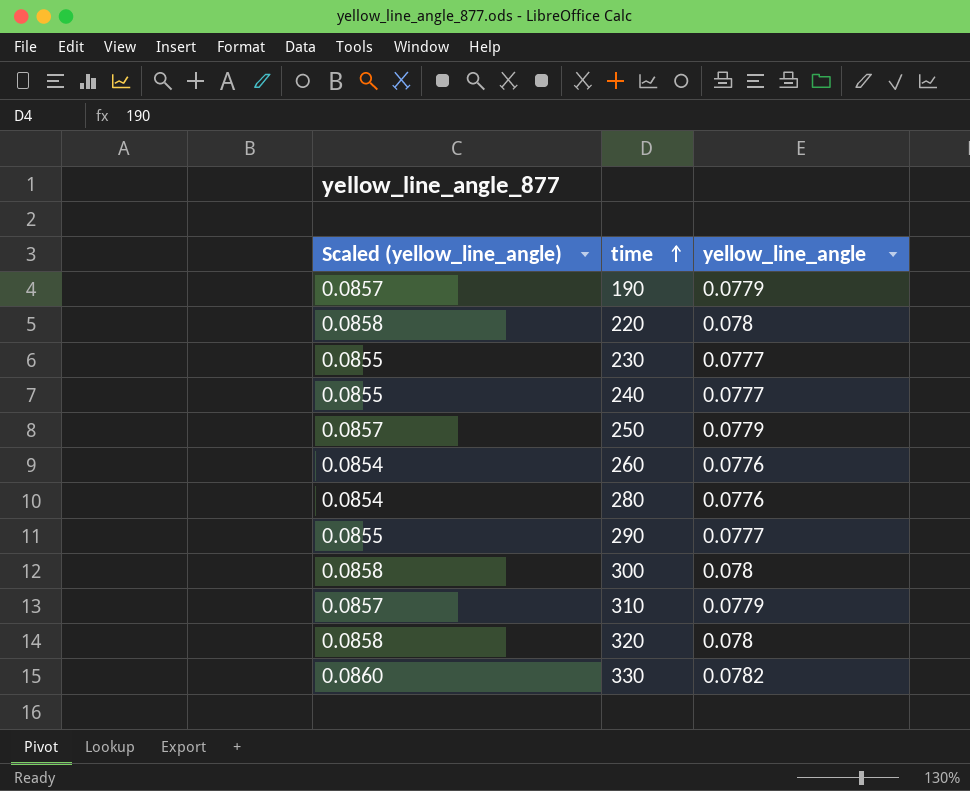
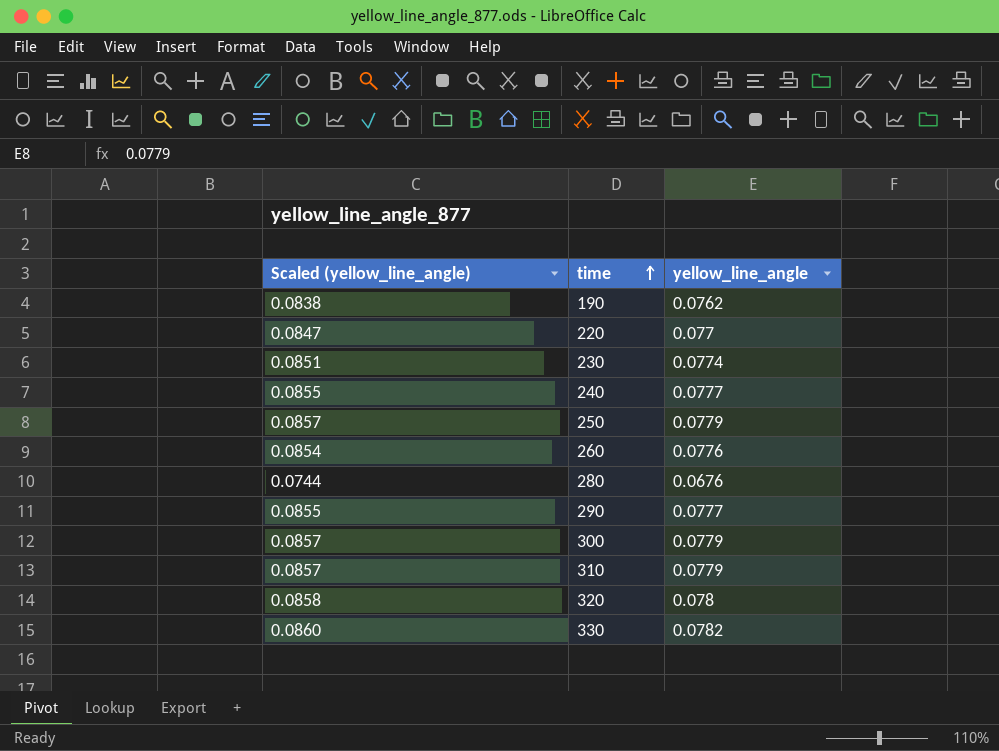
190 | Scaled (yellow_line_angle): 0.0857 -> 0.0838
190 | yellow_line_angle: 0.0779 -> 0.0762
220 | Scaled (yellow_line_angle): 0.0858 -> 0.0847
220 | yellow_line_angle: 0.078 -> 0.077
230 | Scaled (yellow_line_angle): 0.0855 -> 0.0851
230 | yellow_line_angle: 0.0777 -> 0.0774
280 | Scaled (yellow_line_angle): 0.0854 -> 0.0744
280 | yellow_line_angle: 0.0776 -> 0.0676
300 | Scaled (yellow_line_angle): 0.0858 -> 0.0857
300 | yellow_line_angle: 0.078 -> 0.0779

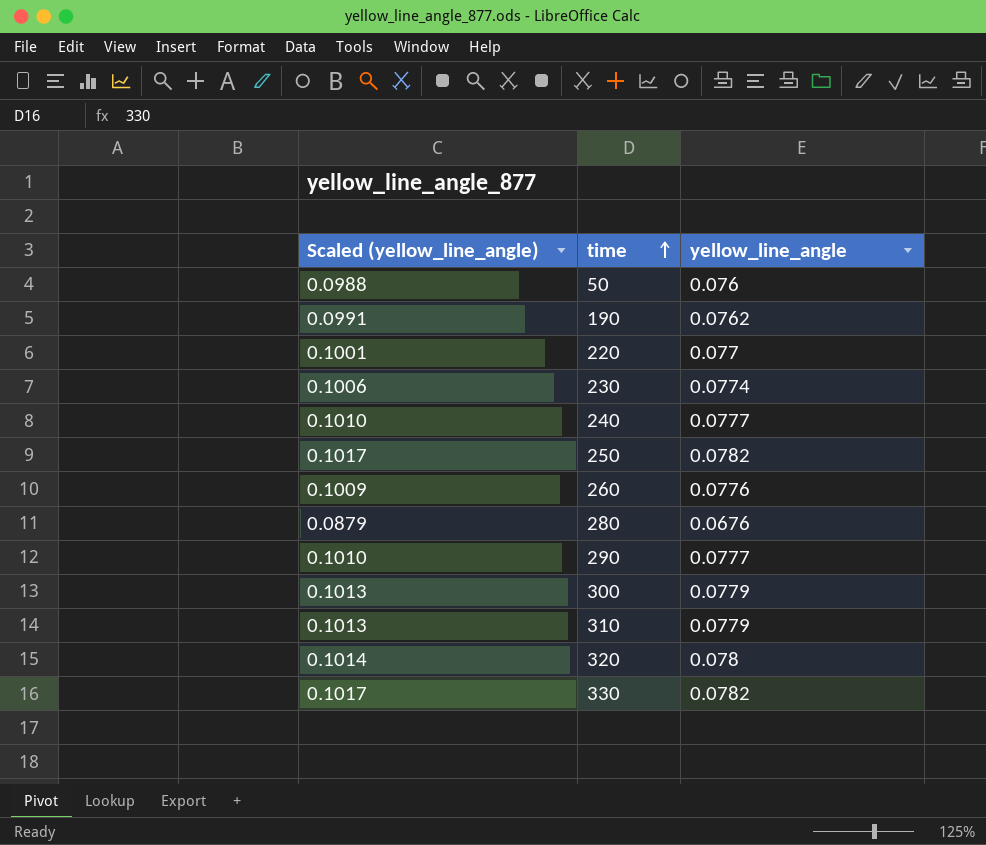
column Scaled (yellow_line_angle) | formula: [yellow_line_angle] * 1.1 -> [yellow_line_angle] * 1.3
row 50: none -> 0.0988 | 0.076
250 | yellow_line_angle: 0.0779 -> 0.0782

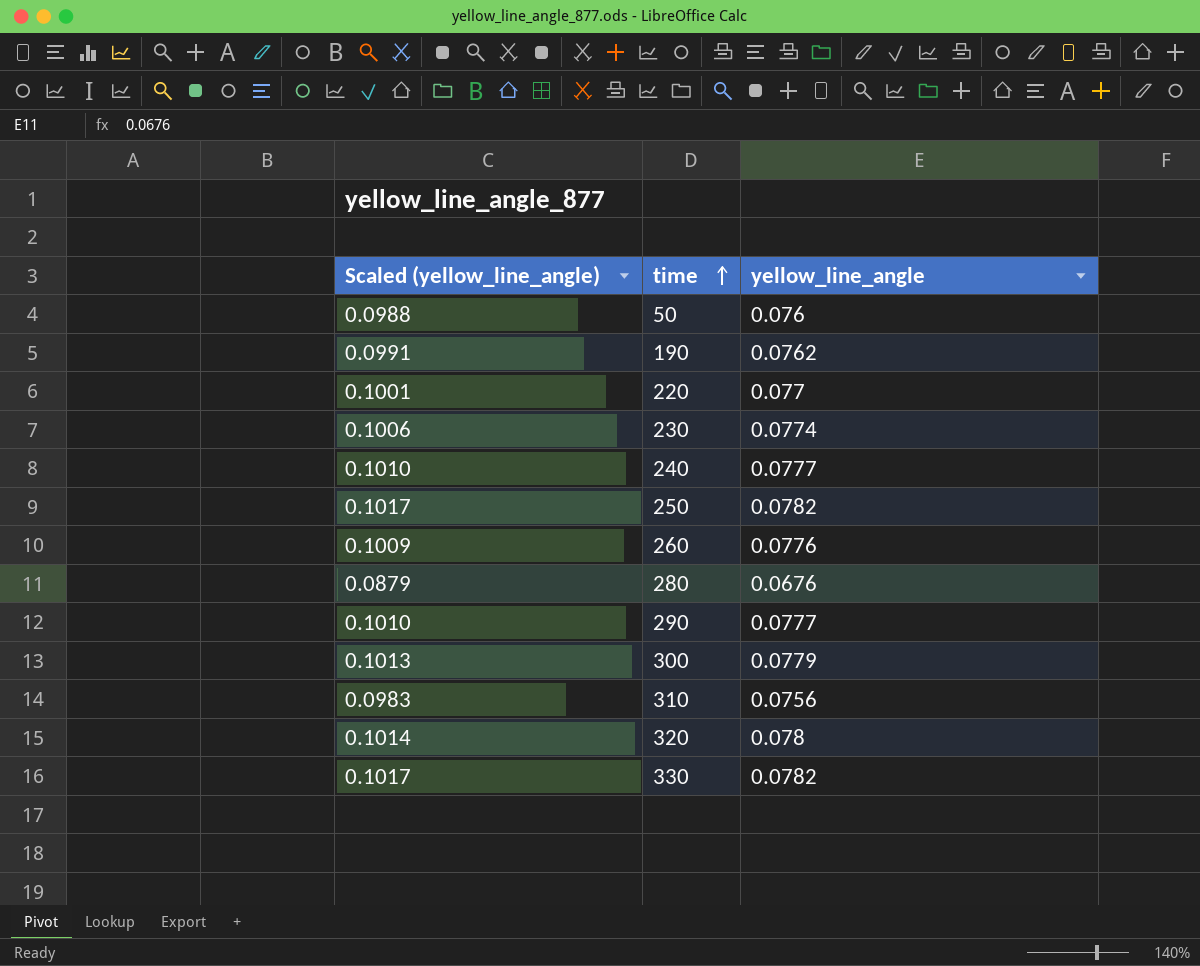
310 | Scaled (yellow_line_angle): 0.1013 -> 0.0983
310 | yellow_line_angle: 0.0779 -> 0.0756

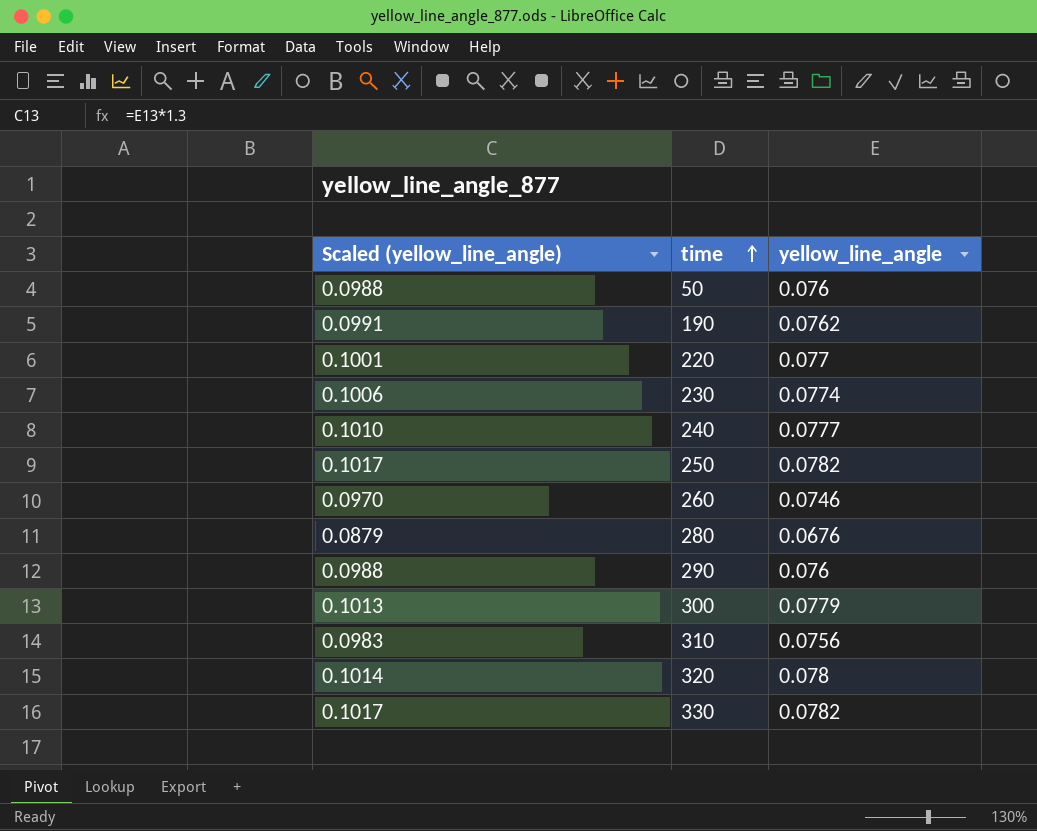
260 | Scaled (yellow_line_angle): 0.1009 -> 0.0970
260 | yellow_line_angle: 0.0776 -> 0.0746
290 | Scaled (yellow_line_angle): 0.1010 -> 0.0988
290 | yellow_line_angle: 0.0777 -> 0.076

